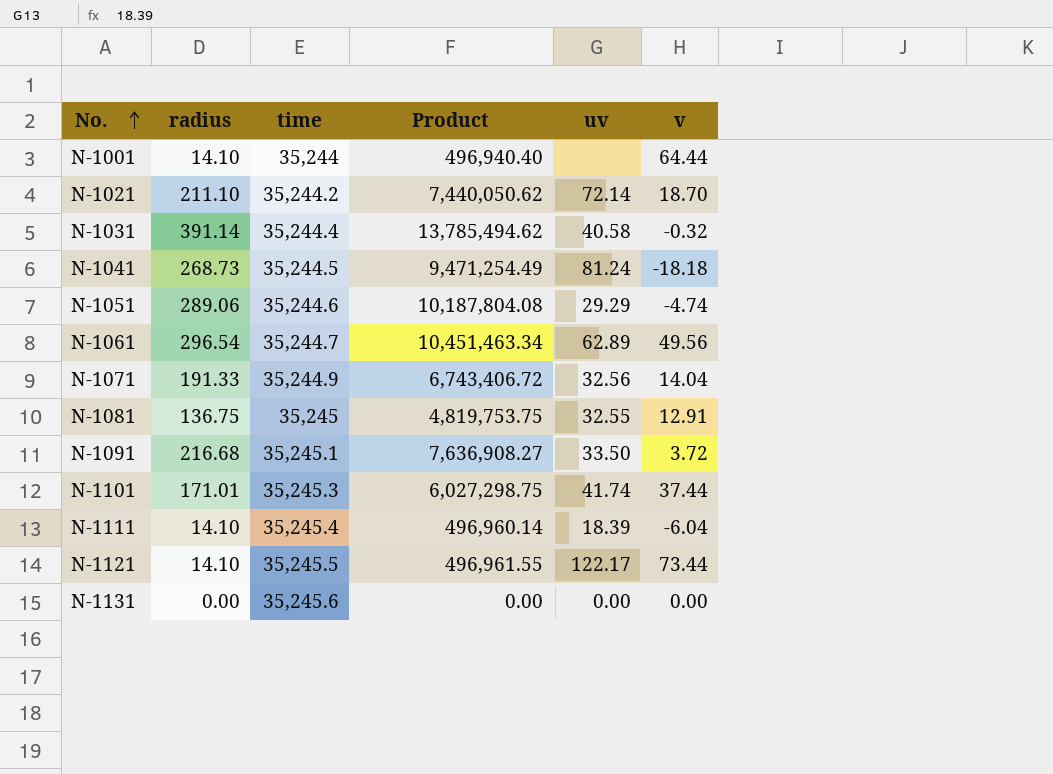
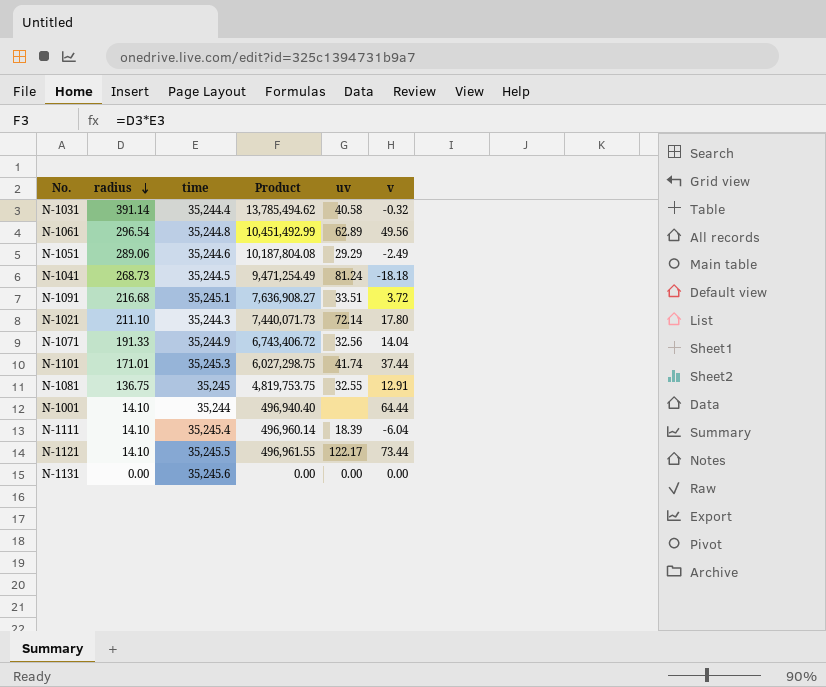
row order: No. ascending -> radius descending
N-1061 | time: 35,244.7 -> 35,244.8
N-1061 | Product: 10,451,463.34 -> 10,451,492.99
N-1051 | v: -4.74 -> -2.49
N-1091 | uv: 33.50 -> 33.51
N-1021 | time: 35,244.2 -> 35,244.3
N-1021 | Product: 7,440,050.62 -> 7,440,071.73
N-1021 | v: 18.70 -> 17.80

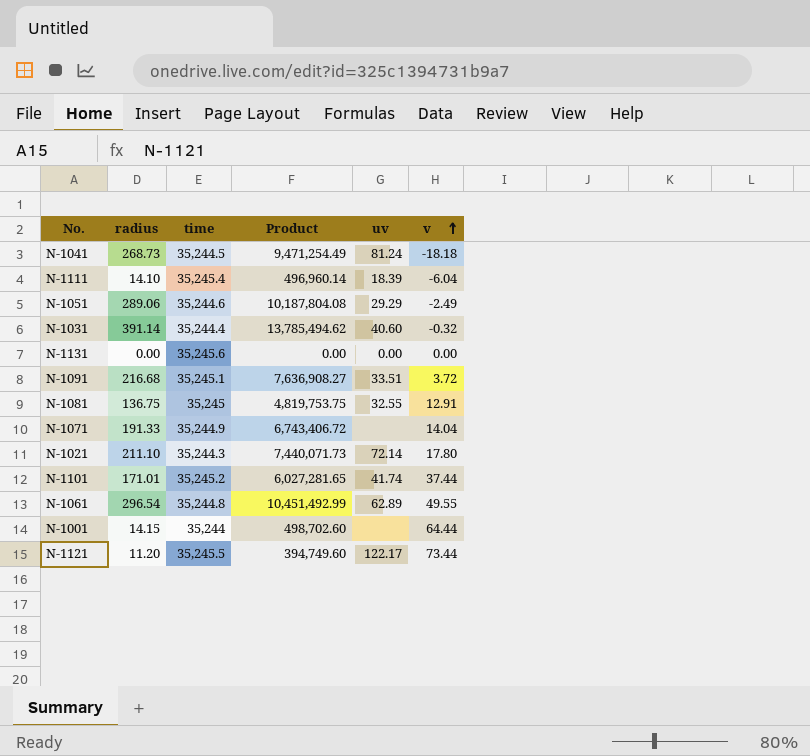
row order: radius descending -> v ascending
N-1031 | uv: 40.58 -> 40.60
N-1071 | uv: 32.56 -> none
N-1101 | time: 35,245.3 -> 35,245.2
N-1101 | Product: 6,027,298.75 -> 6,027,281.65
N-1061 | v: 49.56 -> 49.55
N-1001 | radius: 14.10 -> 14.15
N-1001 | Product: 496,940.40 -> 498,702.60
N-1121 | radius: 14.10 -> 11.20
N-1121 | Product: 496,961.55 -> 394,749.60

